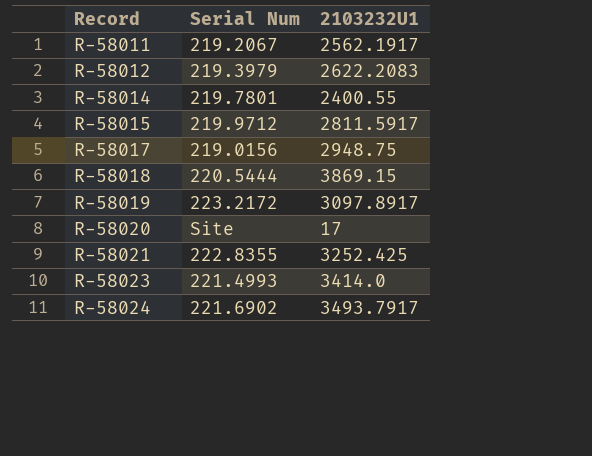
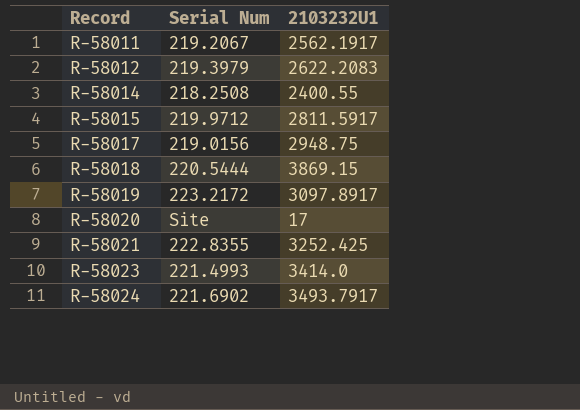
R-58014 | Serial Num: 219.7801 -> 218.2508

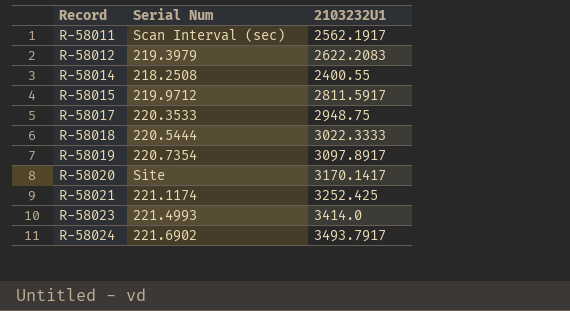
R-58011 | Serial Num: 219.2067 -> Scan Interval (sec)
R-58017 | Serial Num: 219.0156 -> 220.3533
R-58018 | 2103232U1: 3869.15 -> 3022.3333
R-58019 | Serial Num: 223.2172 -> 220.7354
R-58020 | 2103232U1: 17 -> 3170.1417
R-58021 | Serial Num: 222.8355 -> 221.1174

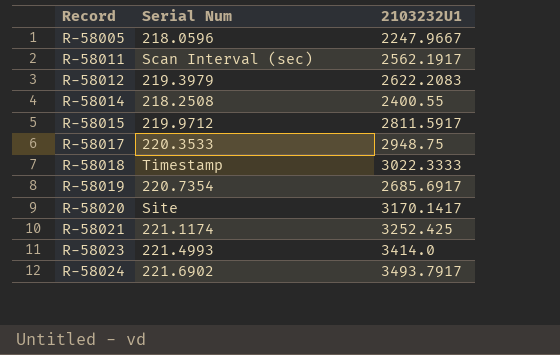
row R-58005: none -> 218.0596 | 2247.9667
R-58018 | Serial Num: 220.5444 -> Timestamp
R-58019 | 2103232U1: 3097.8917 -> 2685.6917

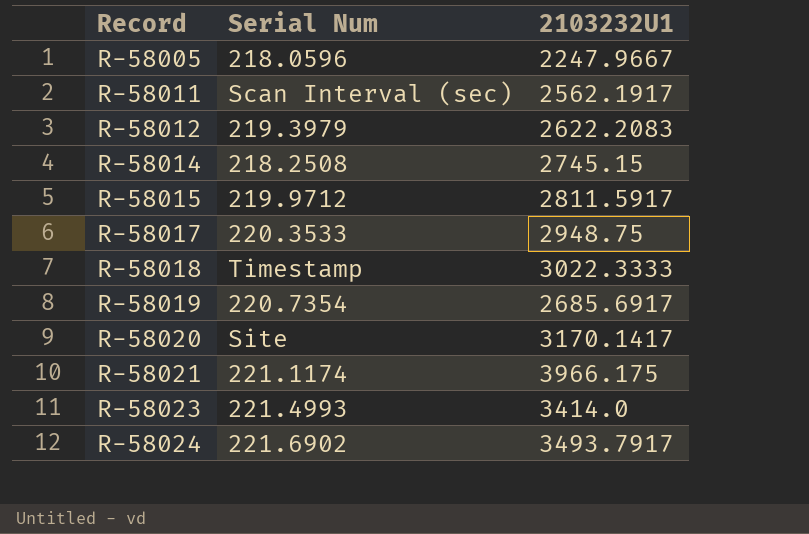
R-58014 | 2103232U1: 2400.55 -> 2745.15
R-58021 | 2103232U1: 3252.425 -> 3966.175

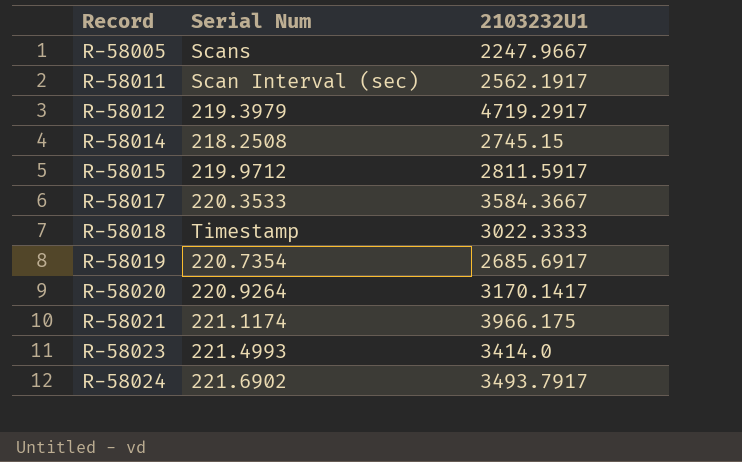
R-58005 | Serial Num: 218.0596 -> Scans
R-58012 | 2103232U1: 2622.2083 -> 4719.2917
R-58017 | 2103232U1: 2948.75 -> 3584.3667
R-58020 | Serial Num: Site -> 220.9264

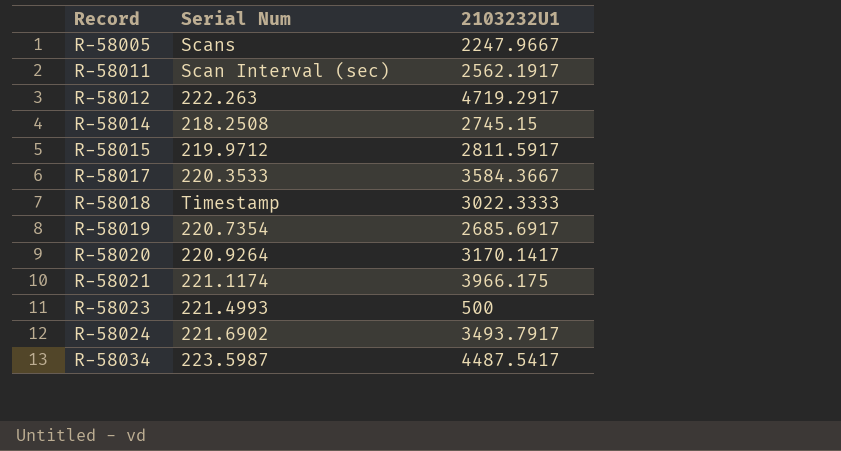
R-58012 | Serial Num: 219.3979 -> 222.263
R-58023 | 2103232U1: 3414.0 -> 500
row R-58034: none -> 223.5987 | 4487.5417

